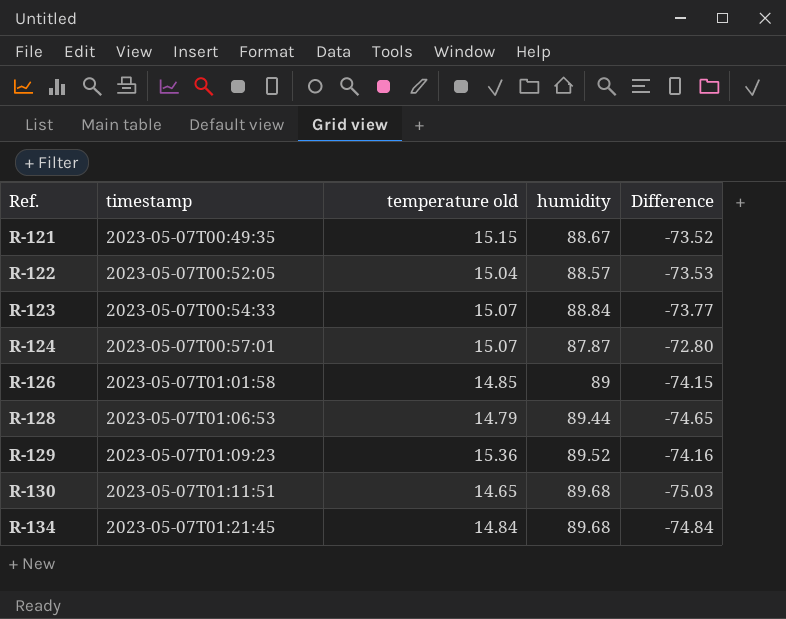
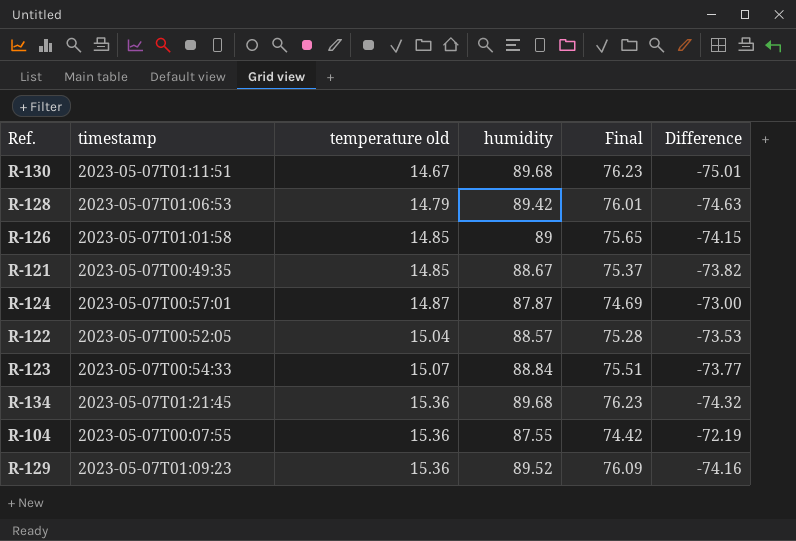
row order: Ref. ascending -> temperature old ascending
column Final | formula: none -> [humidity] * 0.85
R-130 | temperature old: 14.65 -> 14.67
R-130 | Difference: -75.03 -> -75.01
R-128 | humidity: 89.44 -> 89.42
R-128 | Difference: -74.65 -> -74.63
R-121 | temperature old: 15.15 -> 14.85
R-121 | Difference: -73.52 -> -73.82
R-124 | temperature old: 15.07 -> 14.87
R-124 | Difference: -72.80 -> -73.00
R-134 | temperature old: 14.84 -> 15.36
R-134 | Difference: -74.84 -> -74.32
row R-104: none -> 2023-05-07T00:07:55 | 15.36 | 87.55 | 74.42 | -72.19

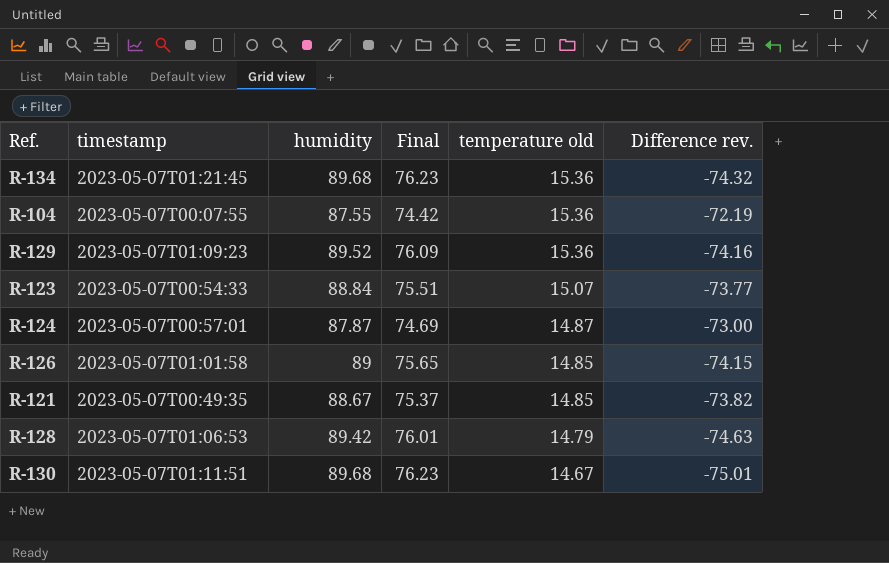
row order: temperature old ascending -> temperature old descending
column temperature old | position: 3 -> 5
column name: Difference -> Difference rev.
row R-122: 2023-05-07T00:52:05 | 15.04 | 88.57 | 75.28 | -73.53 -> none

